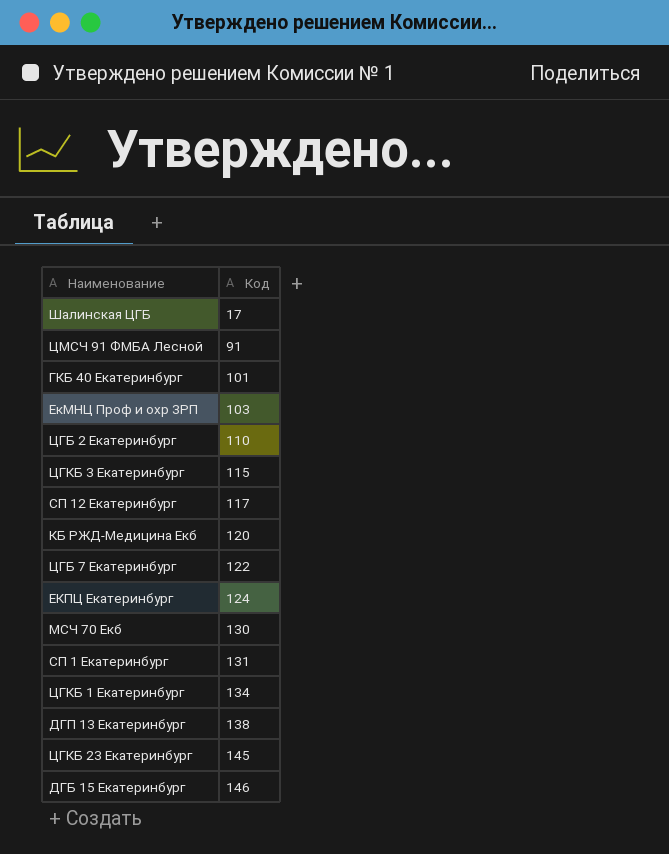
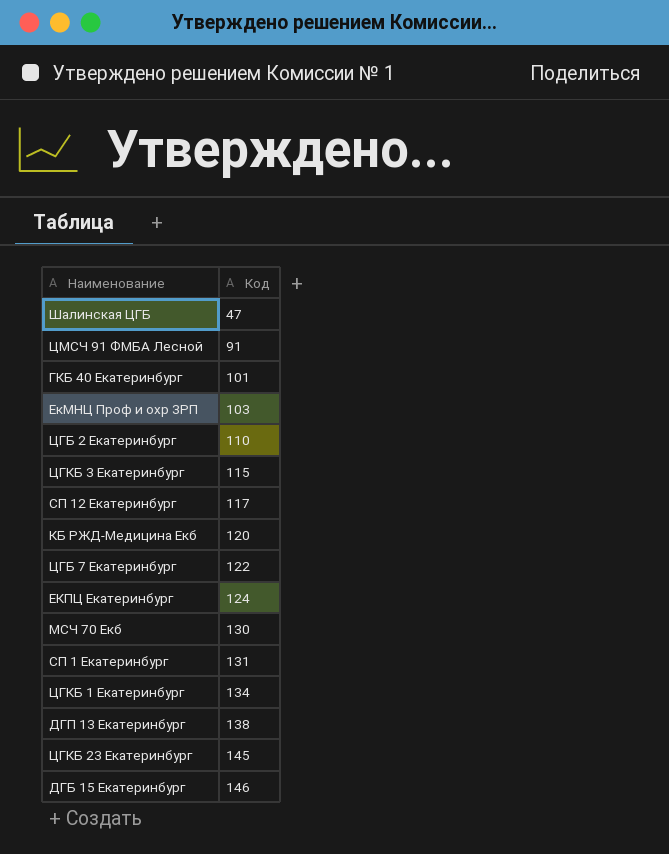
Шалинская ЦГБ | Код: 17 -> 47

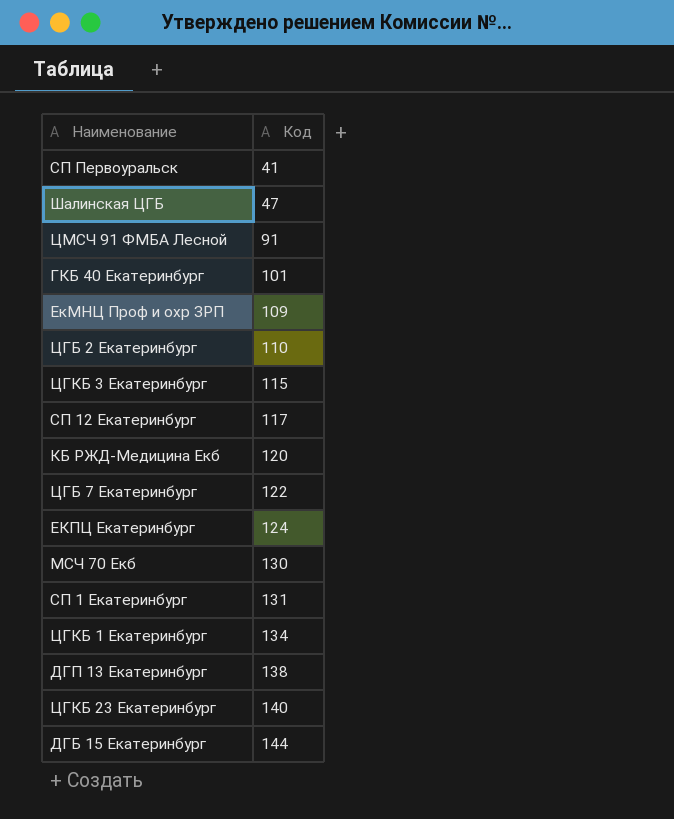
row СП Первоуральск: none -> 41
ЕкМНЦ Проф и охр ЗРП | Код: 103 -> 109
ЦГКБ 23 Екатеринбург | Код: 145 -> 140
ДГБ 15 Екатеринбург | Код: 146 -> 144

